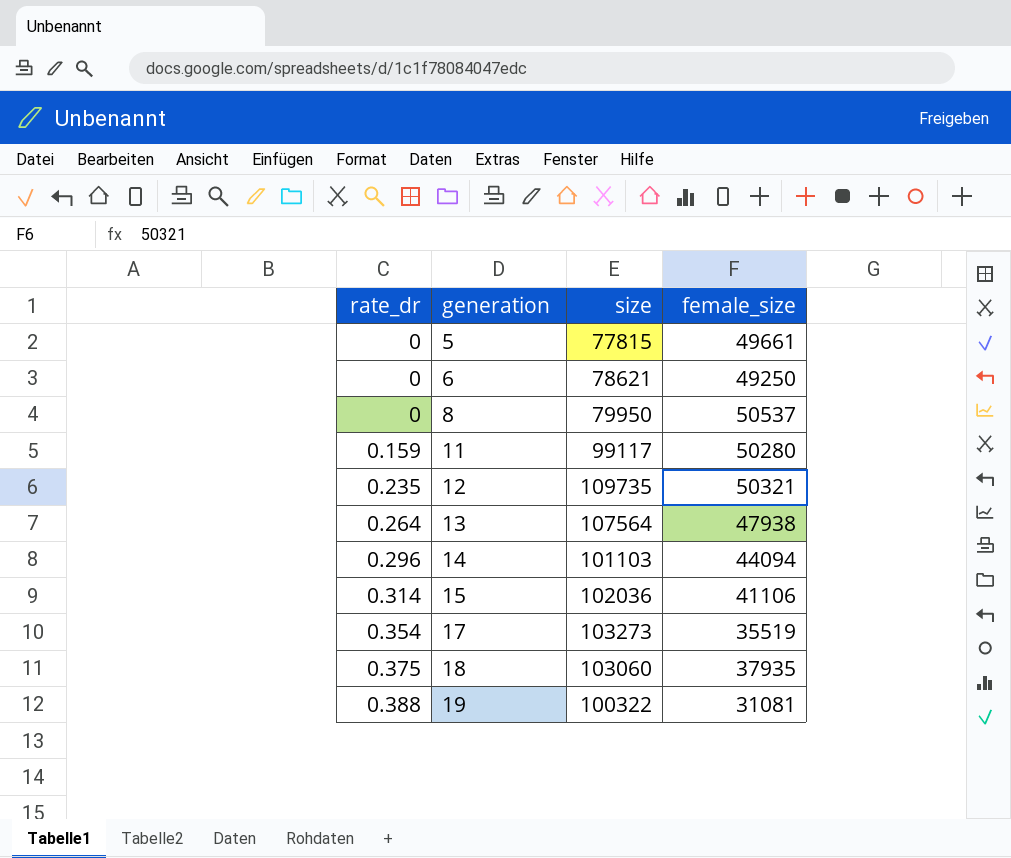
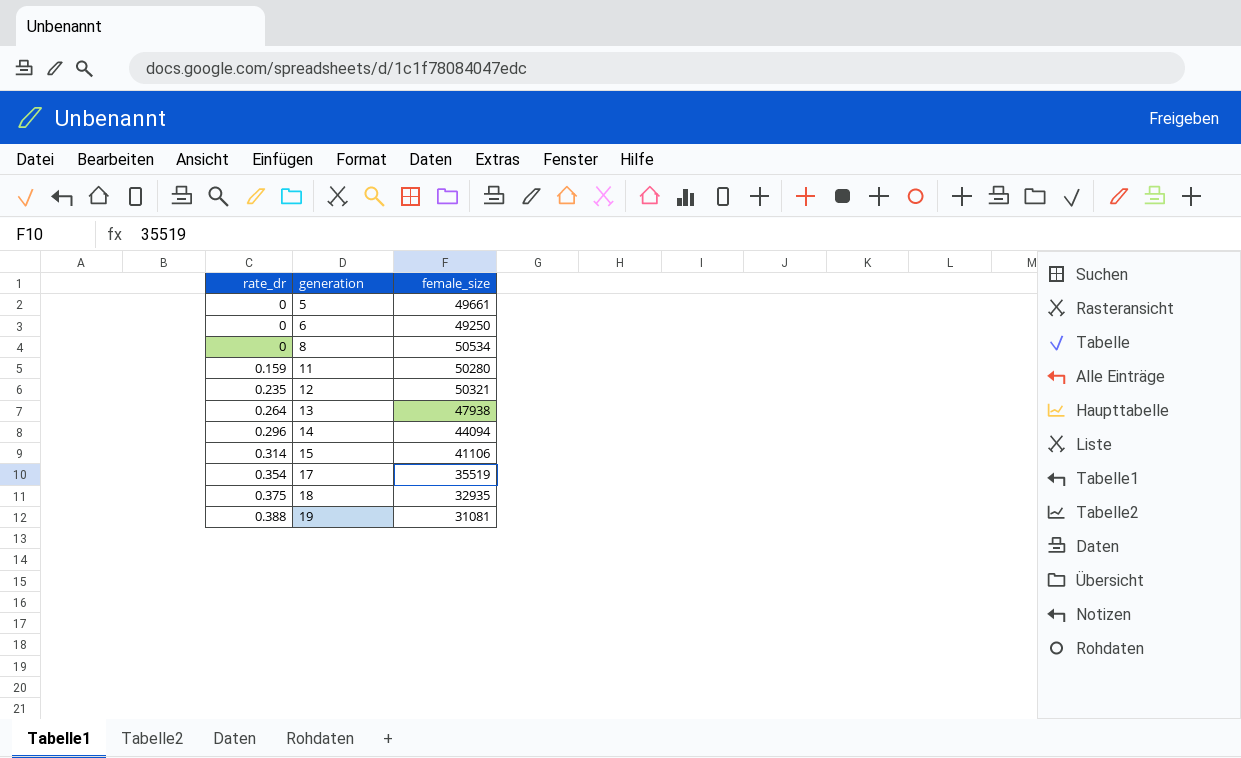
column size | position: 3 -> none
8 | female_size: 50537 -> 50534
18 | female_size: 37935 -> 32935

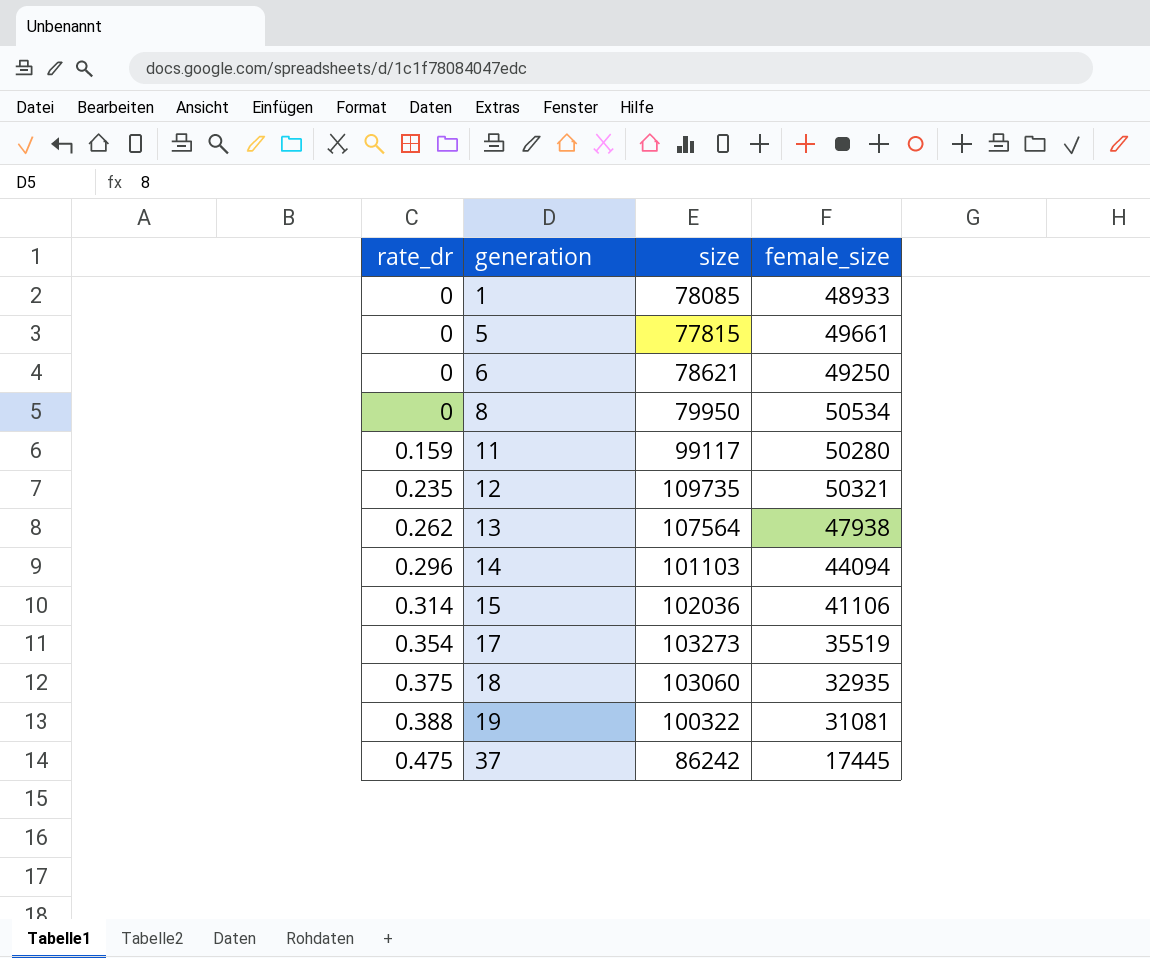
column size | position: none -> 3
row 1: none -> 0 | 78085 | 48933
13 | rate_dr: 0.264 -> 0.262
row 37: none -> 0.475 | 86242 | 17445

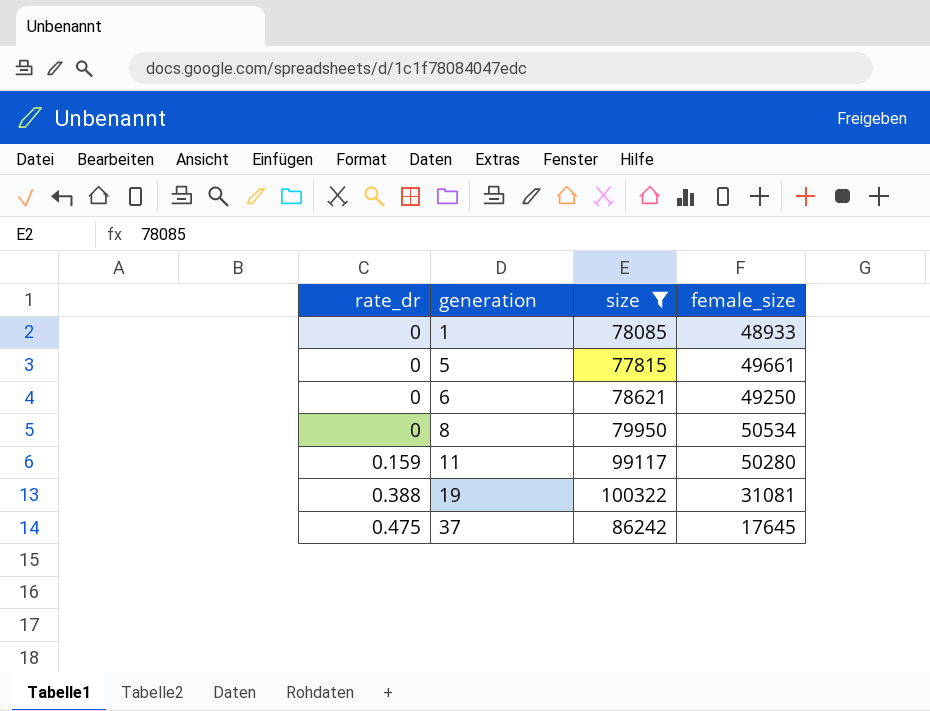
filter: none -> size <= 100322
37 | female_size: 17445 -> 17645

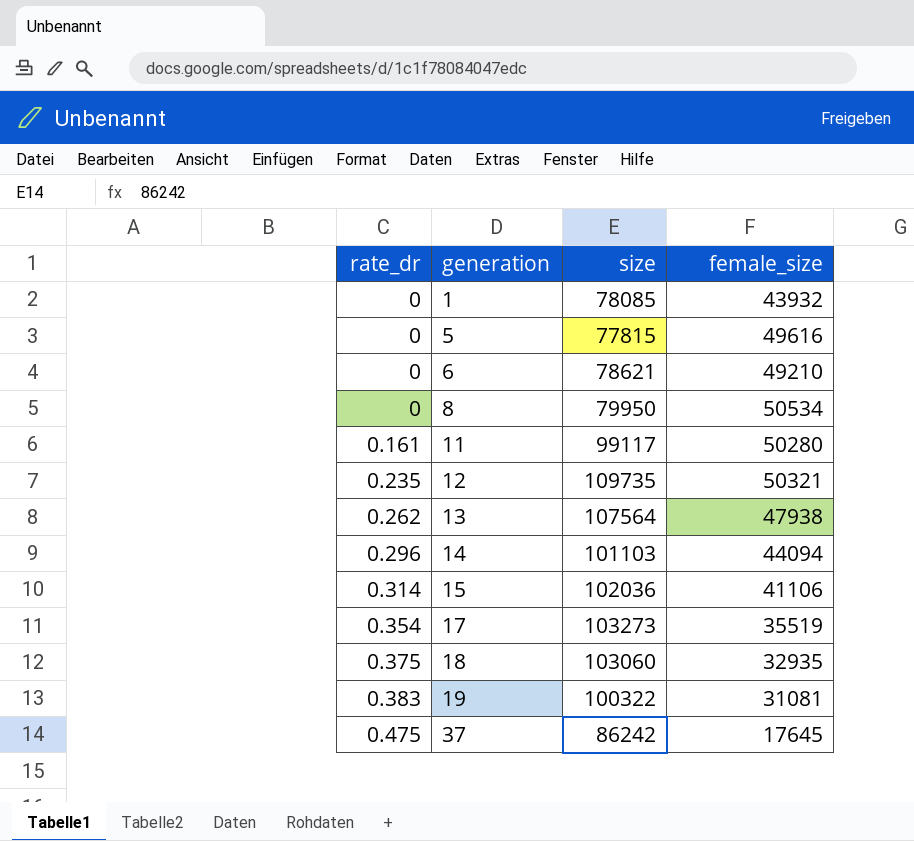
filter: size <= 100322 -> none
1 | female_size: 48933 -> 43932
5 | female_size: 49661 -> 49616
6 | female_size: 49250 -> 49210
11 | rate_dr: 0.159 -> 0.161
19 | rate_dr: 0.388 -> 0.383

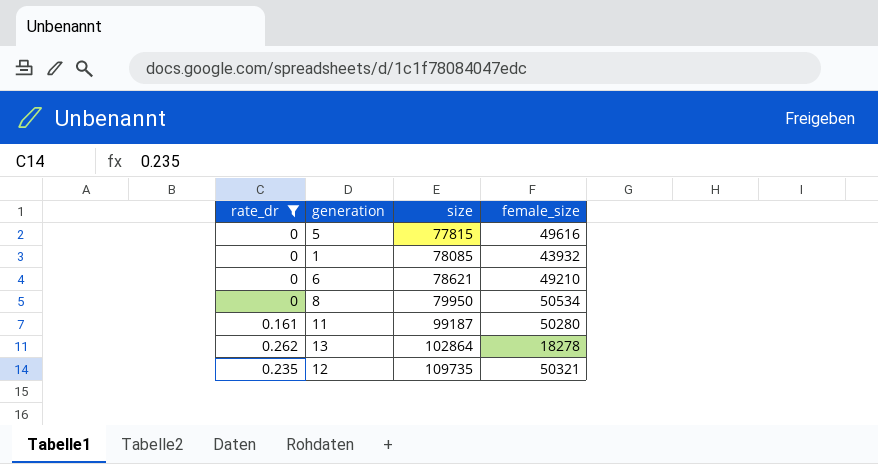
filter: none -> rate_dr <= 0.262
row order: rate_dr ascending -> size ascending
11 | size: 99117 -> 99187
13 | size: 107564 -> 102864
13 | female_size: 47938 -> 18278

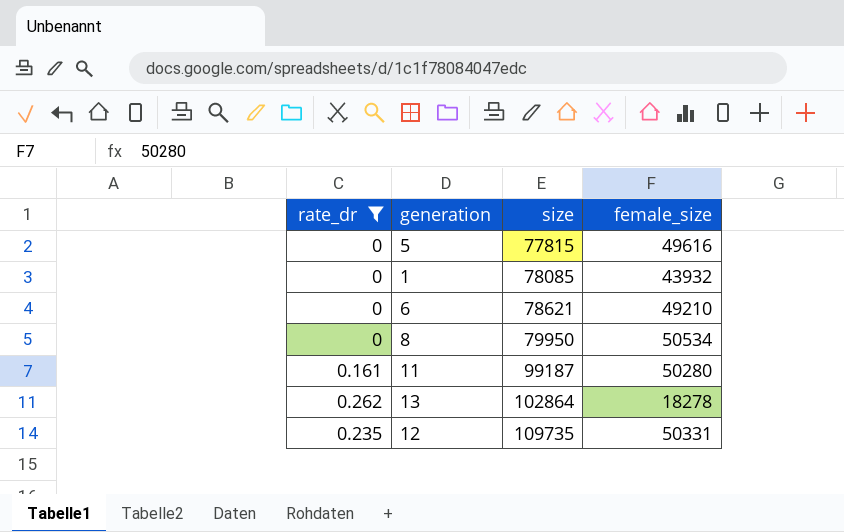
12 | female_size: 50321 -> 50331

